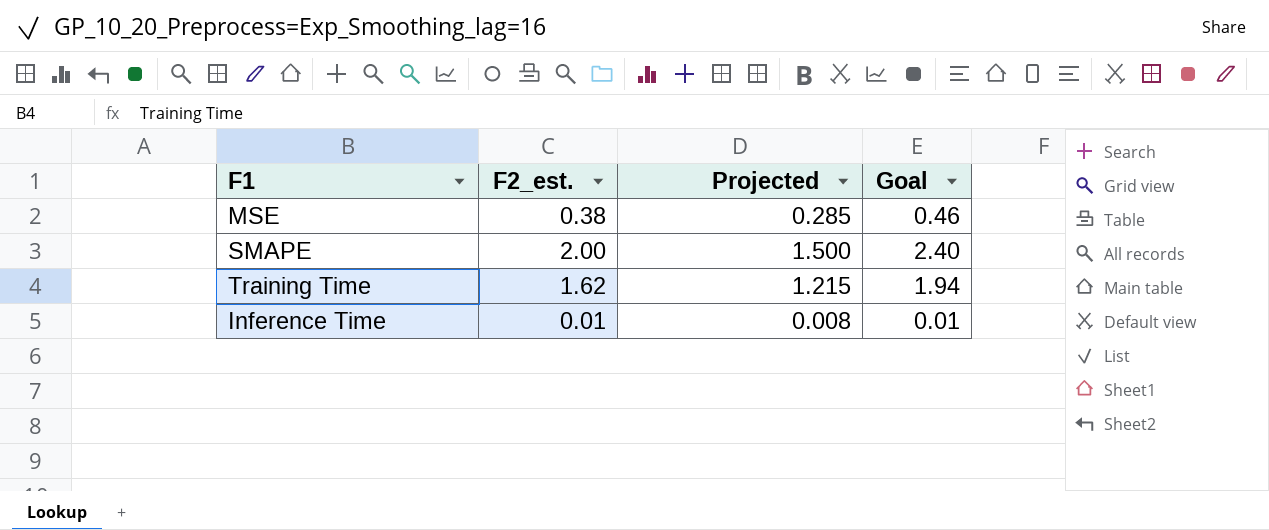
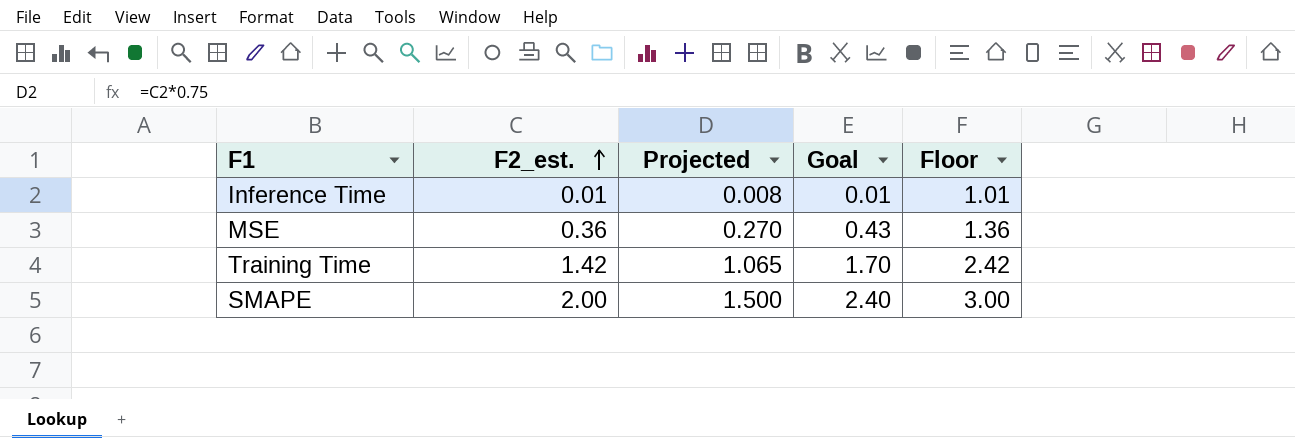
row order: none -> F2_est. ascending
column Floor | formula: none -> [F2_est.] + 1
MSE | F2_est.: 0.38 -> 0.36
MSE | Projected: 0.285 -> 0.270
MSE | Goal: 0.46 -> 0.43
Training Time | F2_est.: 1.62 -> 1.42
Training Time | Projected: 1.215 -> 1.065
Training Time | Goal: 1.94 -> 1.70

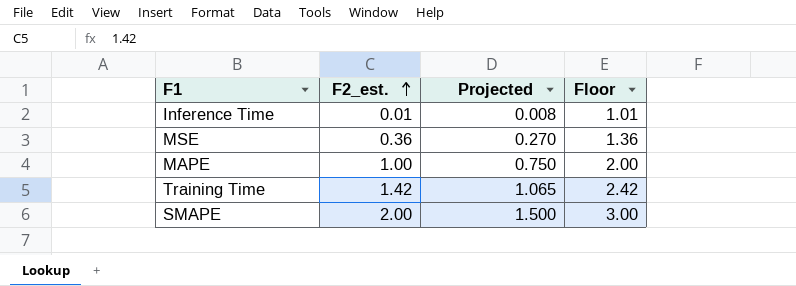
column Goal | formula: [F2_est.] * 1.2 -> none
row MAPE: none -> 1.00 | 0.750 | 2.00

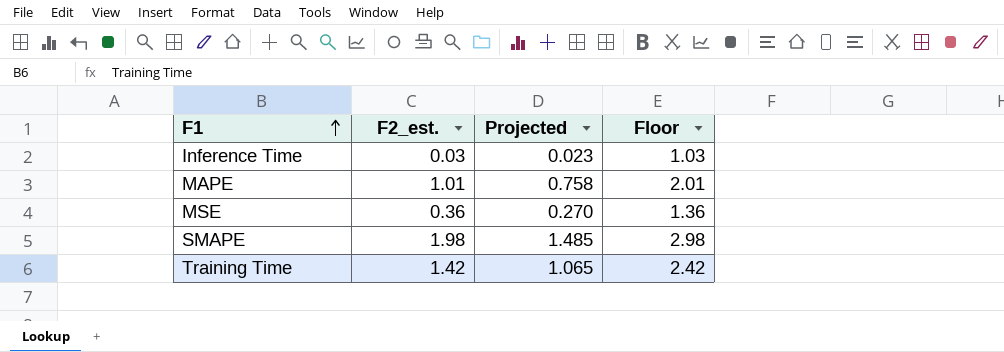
row order: F2_est. ascending -> F1 ascending
Inference Time | F2_est.: 0.01 -> 0.03
Inference Time | Projected: 0.008 -> 0.023
Inference Time | Floor: 1.01 -> 1.03
MAPE | F2_est.: 1.00 -> 1.01
MAPE | Projected: 0.750 -> 0.758
MAPE | Floor: 2.00 -> 2.01
SMAPE | F2_est.: 2.00 -> 1.98
SMAPE | Projected: 1.500 -> 1.485
SMAPE | Floor: 3.00 -> 2.98

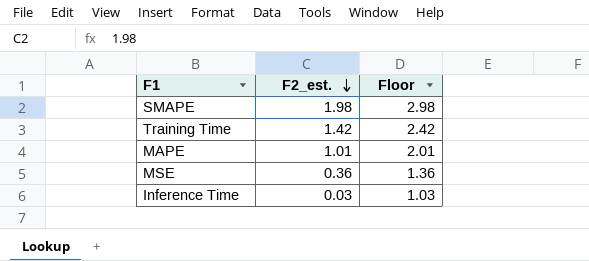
row order: F1 ascending -> F2_est. descending
column Projected | formula: [F2_est.] * 0.75 -> none

